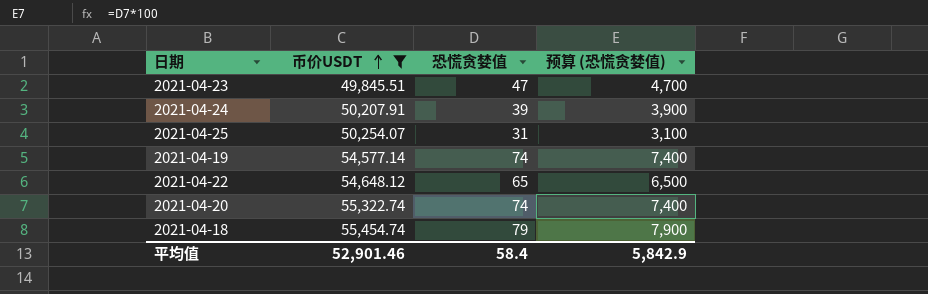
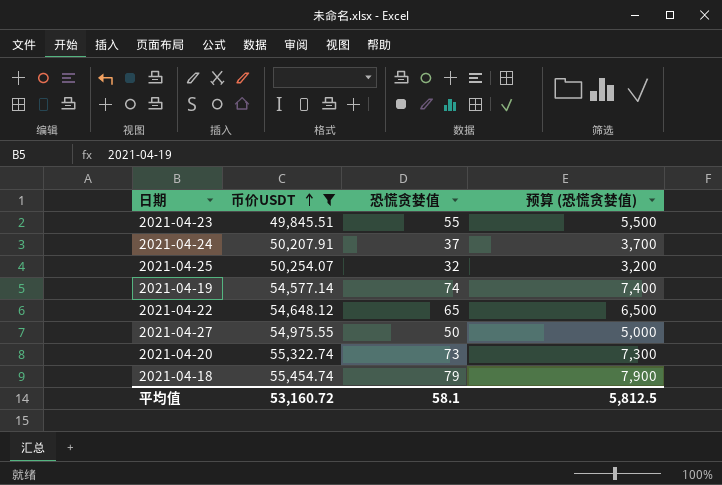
2021-04-23 | 恐慌贪婪值: 47 -> 55
2021-04-23 | 预算 (恐慌贪婪值): 4,700 -> 5,500
2021-04-24 | 恐慌贪婪值: 39 -> 37
2021-04-24 | 预算 (恐慌贪婪值): 3,900 -> 3,700
2021-04-25 | 恐慌贪婪值: 31 -> 32
2021-04-25 | 预算 (恐慌贪婪值): 3,100 -> 3,200
row 2021-04-27: none -> 54,975.55 | 50 | 5,000
2021-04-20 | 恐慌贪婪值: 74 -> 73
2021-04-20 | 预算 (恐慌贪婪值): 7,400 -> 7,300
平均值 | 币价USDT: 52,901.46 -> 53,160.72
平均值 | 恐慌贪婪值: 58.4 -> 58.1
平均值 | 预算 (恐慌贪婪值): 5,842.9 -> 5,812.5

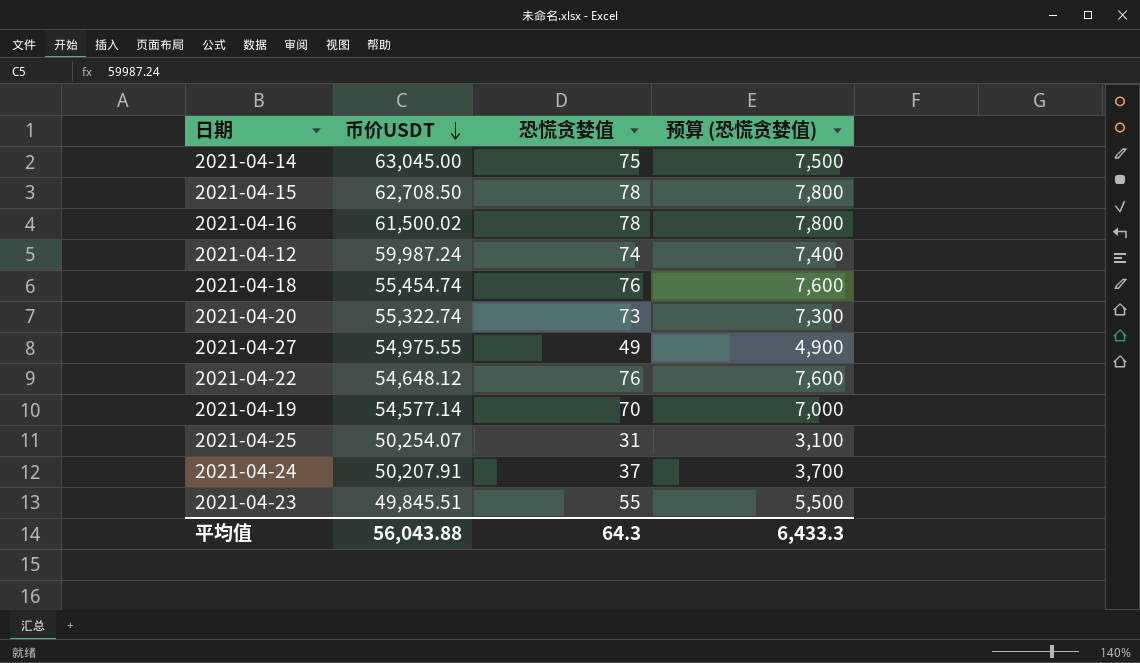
filter: 币价USDT <= 55,454.74 -> none
row order: 币价USDT ascending -> 币价USDT descending
2021-04-18 | 恐慌贪婪值: 79 -> 76
2021-04-18 | 预算 (恐慌贪婪值): 7,900 -> 7,600
2021-04-27 | 恐慌贪婪值: 50 -> 49
2021-04-27 | 预算 (恐慌贪婪值): 5,000 -> 4,900
2021-04-22 | 恐慌贪婪值: 65 -> 76
2021-04-22 | 预算 (恐慌贪婪值): 6,500 -> 7,600
2021-04-19 | 恐慌贪婪值: 74 -> 70
2021-04-19 | 预算 (恐慌贪婪值): 7,400 -> 7,000
2021-04-25 | 恐慌贪婪值: 32 -> 31
2021-04-25 | 预算 (恐慌贪婪值): 3,200 -> 3,100
平均值 | 币价USDT: 53,160.72 -> 56,043.88
平均值 | 恐慌贪婪值: 58.1 -> 64.3
平均值 | 预算 (恐慌贪婪值): 5,812.5 -> 6,433.3

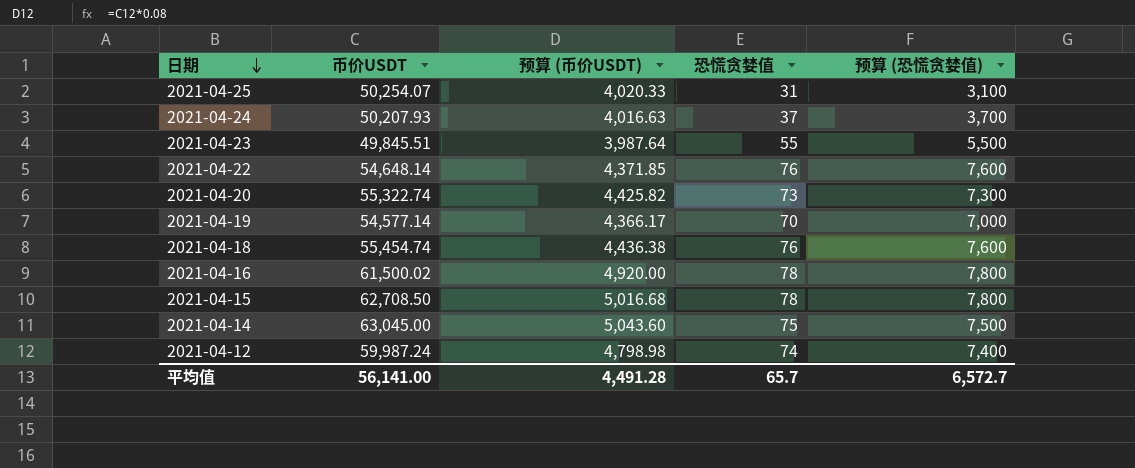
row order: 币价USDT descending -> 日期 descending
column 预算 (币价USDT) | formula: none -> [币价USDT] * 0.08
row 2021-04-27: 54,975.55 | 49 | 4,900 -> none
2021-04-24 | 币价USDT: 50,207.91 -> 50,207.93
2021-04-22 | 币价USDT: 54,648.12 -> 54,648.14
平均值 | 币价USDT: 56,043.88 -> 56,141.00
平均值 | 恐慌贪婪值: 64.3 -> 65.7
平均值 | 预算 (恐慌贪婪值): 6,433.3 -> 6,572.7

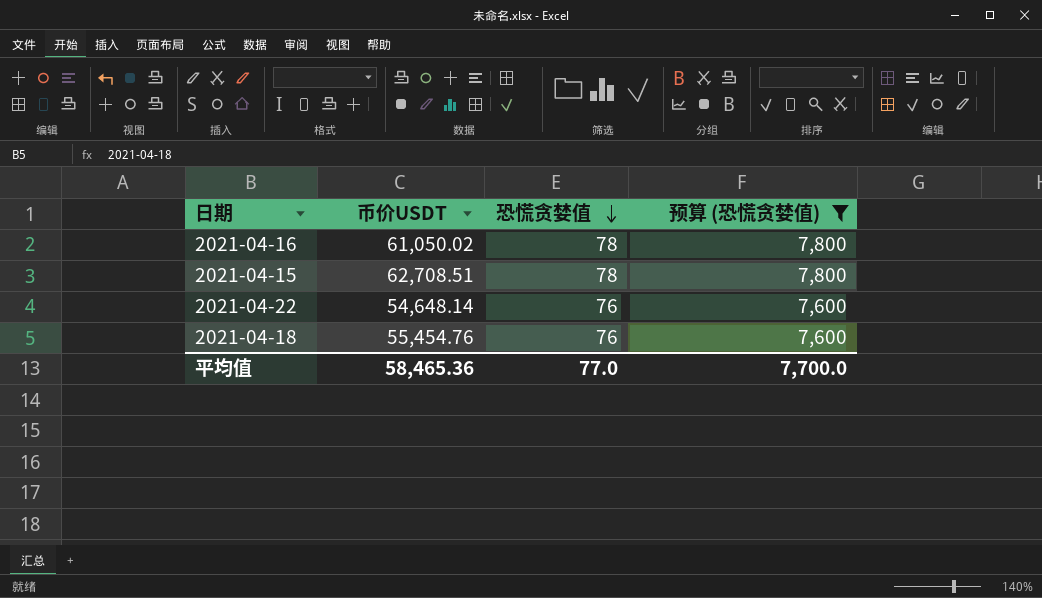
filter: none -> 预算 (恐慌贪婪值) >= 7,600
row order: 日期 descending -> 恐慌贪婪值 descending
column 预算 (币价USDT) | formula: [币价USDT] * 0.08 -> none
2021-04-16 | 币价USDT: 61,500.02 -> 61,050.02
2021-04-15 | 币价USDT: 62,708.50 -> 62,708.51
2021-04-18 | 币价USDT: 55,454.74 -> 55,454.76
平均值 | 币价USDT: 56,141.00 -> 58,465.36
平均值 | 恐慌贪婪值: 65.7 -> 77.0
平均值 | 预算 (恐慌贪婪值): 6,572.7 -> 7,700.0

